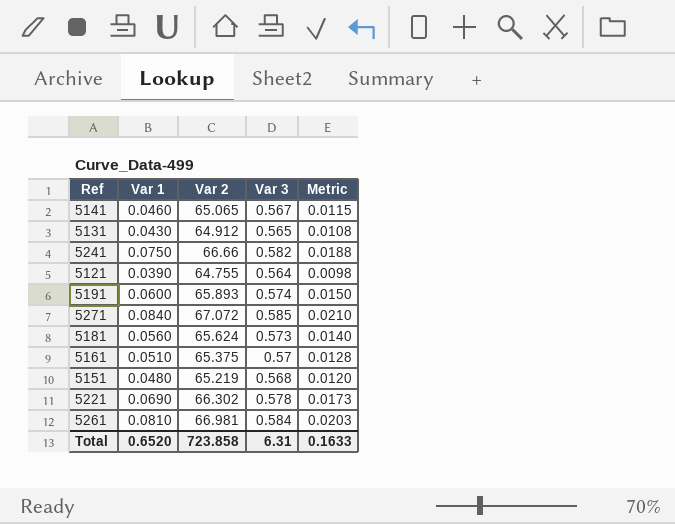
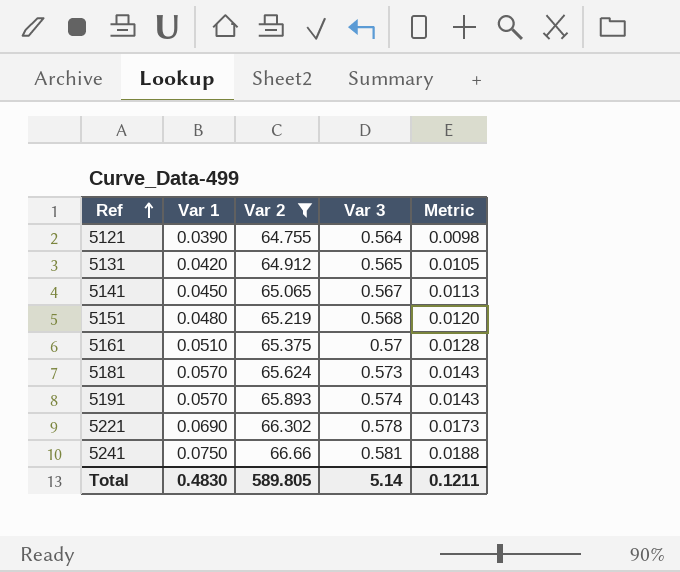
filter: none -> Var 2 <= 66.66
row order: none -> Ref ascending
5131 | Var 1: 0.0430 -> 0.0420
5131 | Metric: 0.0108 -> 0.0105
5141 | Var 1: 0.0460 -> 0.0450
5141 | Metric: 0.0115 -> 0.0113
5181 | Var 1: 0.0560 -> 0.0570
5181 | Metric: 0.0140 -> 0.0143
5191 | Var 1: 0.0600 -> 0.0570
5191 | Metric: 0.0150 -> 0.0143
5241 | Var 3: 0.582 -> 0.581
Total | Var 1: 0.6520 -> 0.4830
Total | Var 2: 723.858 -> 589.805
Total | Var 3: 6.31 -> 5.14
Total | Metric: 0.1633 -> 0.1211

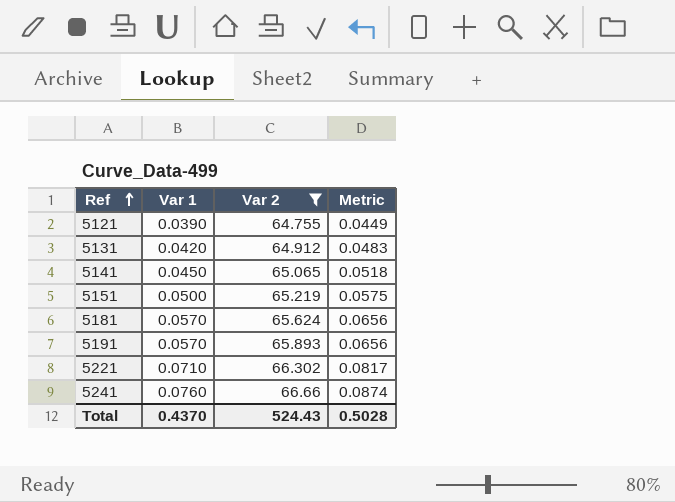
column Var 3 | position: 4 -> none
column Metric | formula: [Var 1] * 0.25 -> [Var 1] * 1.15
row 5161: 0.0510 | 65.375 | 0.57 | 0.0128 -> none
5151 | Var 1: 0.0480 -> 0.0500
5221 | Var 1: 0.0690 -> 0.0710
5241 | Var 1: 0.0750 -> 0.0760
Total | Var 1: 0.4830 -> 0.4370
Total | Var 2: 589.805 -> 524.43
Total | Metric: 0.1211 -> 0.5028

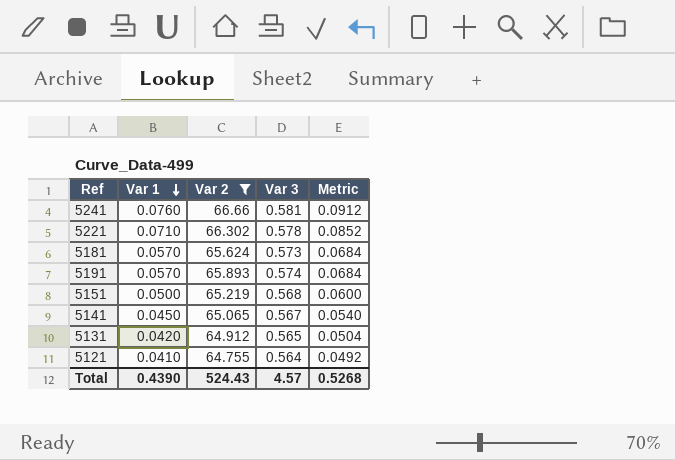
row order: Ref ascending -> Var 1 descending
column Var 3 | position: none -> 4
column Metric | formula: [Var 1] * 1.15 -> [Var 1] * 1.2
5121 | Var 1: 0.0390 -> 0.0410
Total | Var 1: 0.4370 -> 0.4390
Total | Metric: 0.5028 -> 0.5268

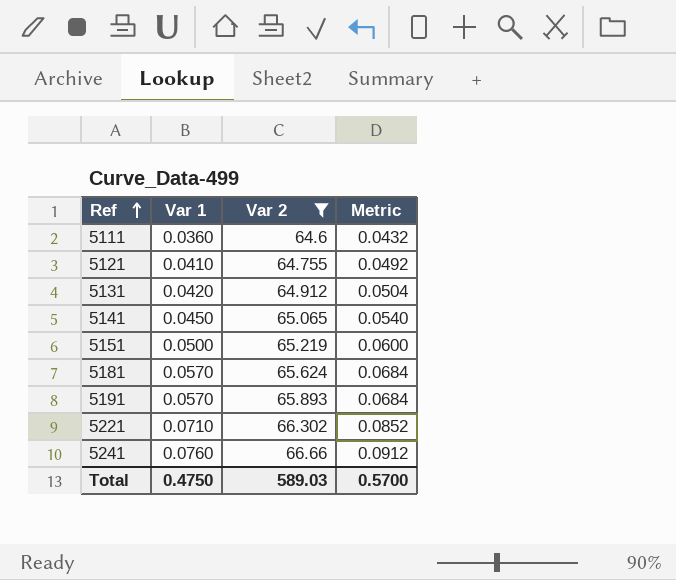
row order: Var 1 descending -> Ref ascending
column Var 3 | position: 4 -> none
row 5111: none -> 0.0360 | 64.6 | 0.0432
Total | Var 1: 0.4390 -> 0.4750
Total | Var 2: 524.43 -> 589.03
Total | Metric: 0.5268 -> 0.5700

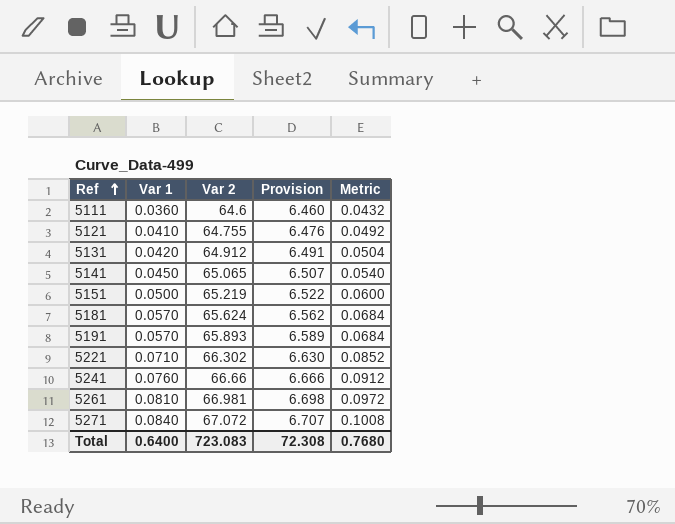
filter: Var 2 <= 66.66 -> none
column Provision | formula: none -> [Var 2] * 0.1
Total | Var 1: 0.4750 -> 0.6400
Total | Var 2: 589.03 -> 723.083
Total | Metric: 0.5700 -> 0.7680

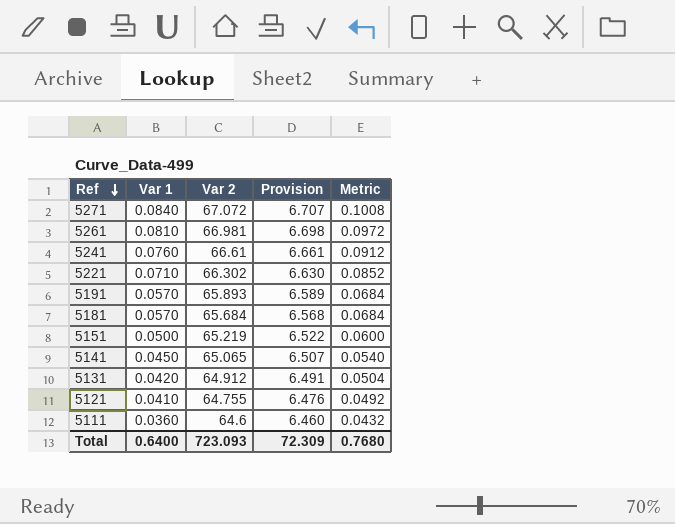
row order: Ref ascending -> Ref descending
5241 | Var 2: 66.66 -> 66.61
5241 | Provision: 6.666 -> 6.661
5181 | Var 2: 65.624 -> 65.684
5181 | Provision: 6.562 -> 6.568
Total | Var 2: 723.083 -> 723.093
Total | Provision: 72.308 -> 72.309

